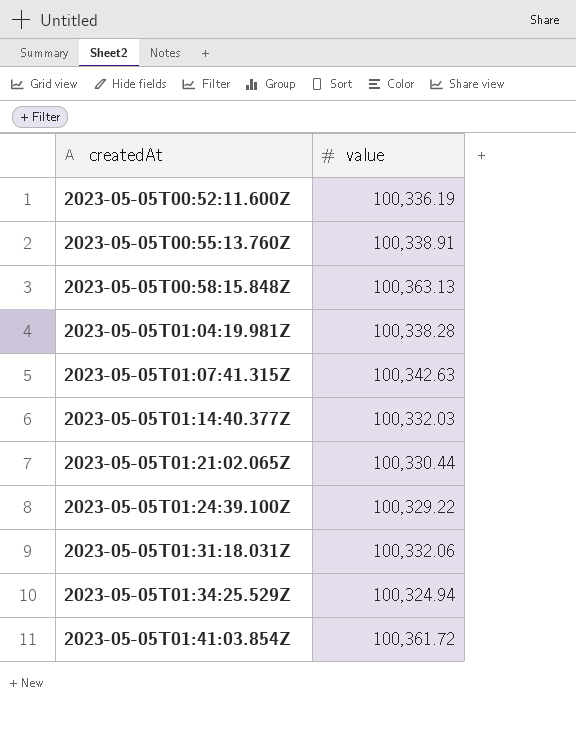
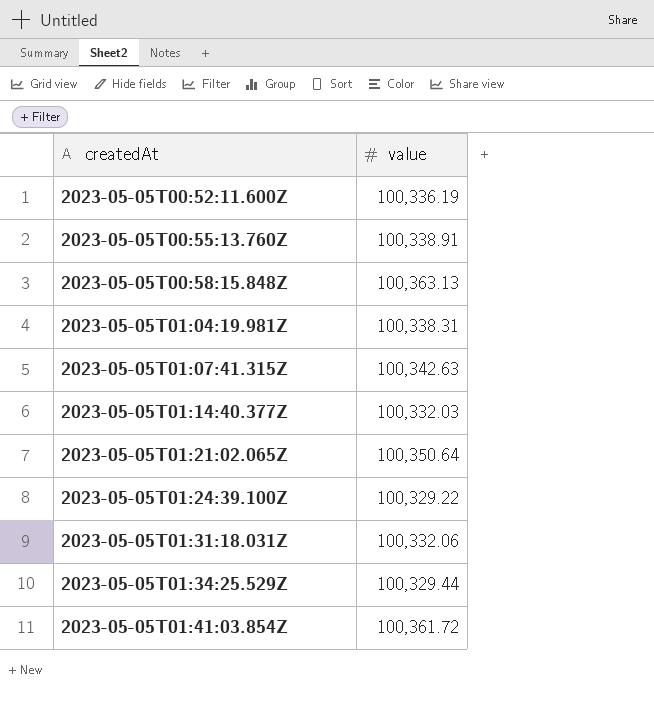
2023-05-05T01:04:19.981Z | value: 100,338.28 -> 100,338.31
2023-05-05T01:21:02.065Z | value: 100,330.44 -> 100,350.64
2023-05-05T01:34:25.529Z | value: 100,324.94 -> 100,329.44

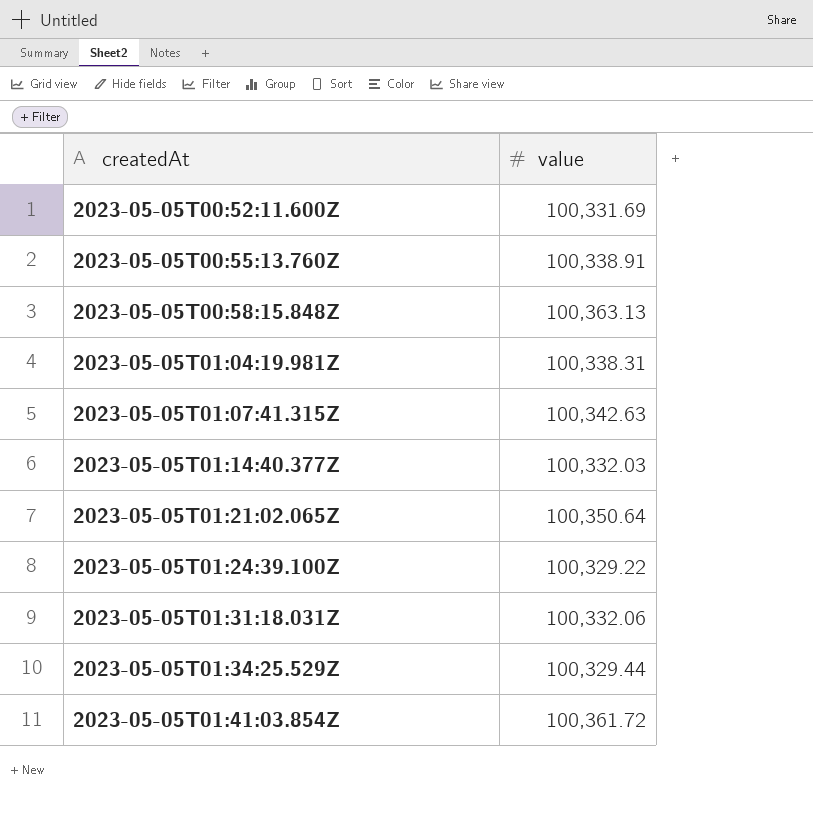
2023-05-05T00:52:11.600Z | value: 100,336.19 -> 100,331.69

